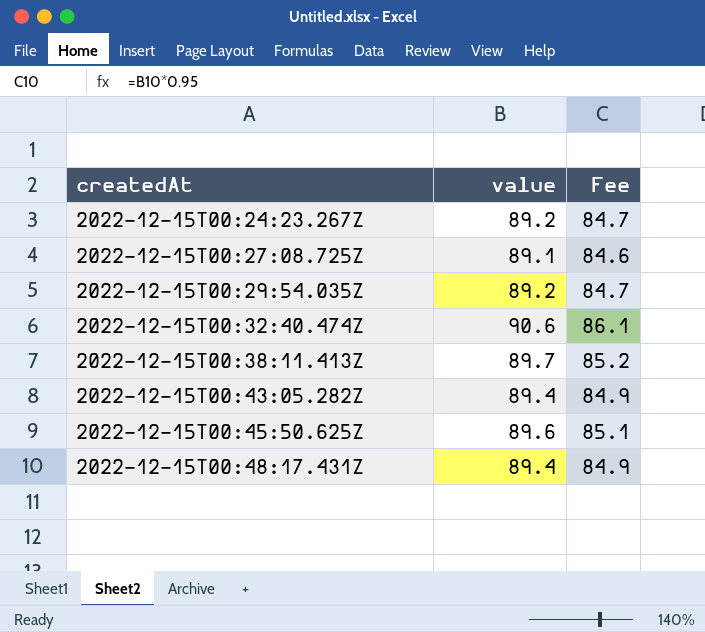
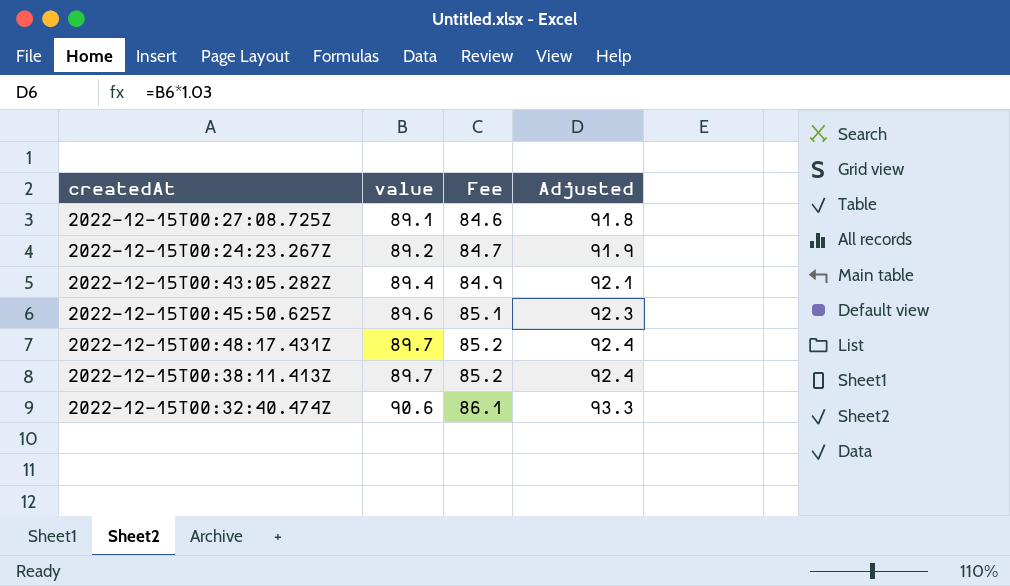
row order: createdAt ascending -> value ascending
column Adjusted | formula: none -> [value] * 1.03
row 2022-12-15T00:29:54.035Z: 89.2 | 84.7 -> none
2022-12-15T00:48:17.431Z | value: 89.4 -> 89.7
2022-12-15T00:48:17.431Z | Fee: 84.9 -> 85.2

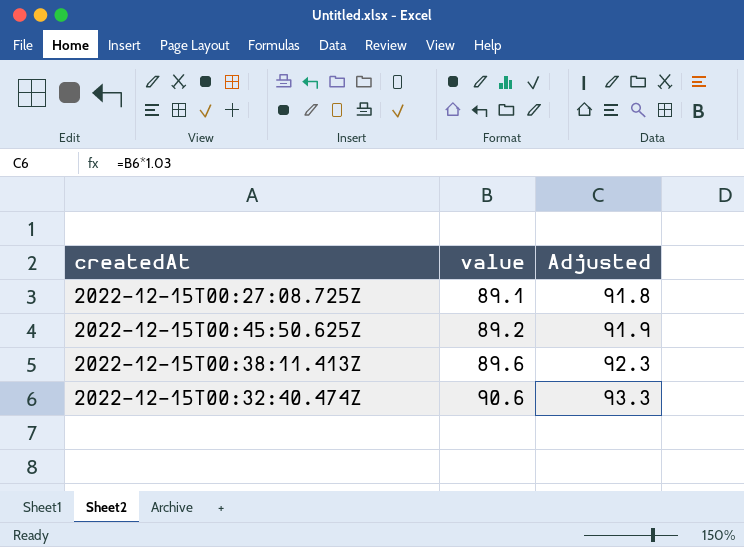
column Fee | formula: [value] * 0.95 -> none
row 2022-12-15T00:24:23.267Z: 89.2 | 84.7 | 91.9 -> none
row 2022-12-15T00:43:05.282Z: 89.4 | 84.9 | 92.1 -> none
row 2022-12-15T00:48:17.431Z: 89.7 | 85.2 | 92.4 -> none
2022-12-15T00:45:50.625Z | value: 89.6 -> 89.2
2022-12-15T00:45:50.625Z | Adjusted: 92.3 -> 91.9
2022-12-15T00:38:11.413Z | value: 89.7 -> 89.6
2022-12-15T00:38:11.413Z | Adjusted: 92.4 -> 92.3

